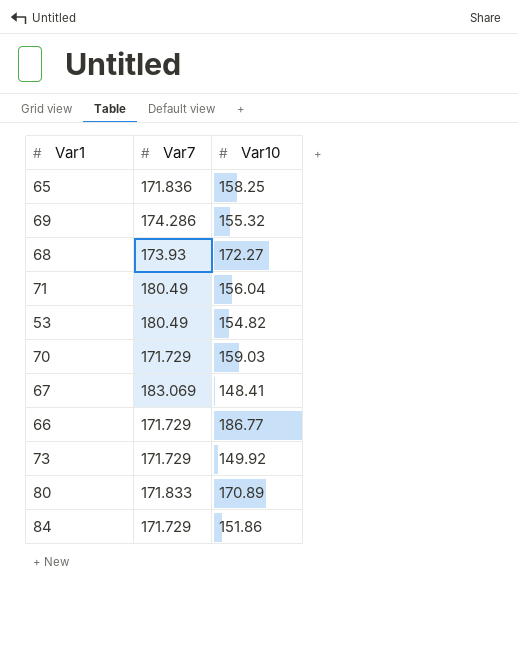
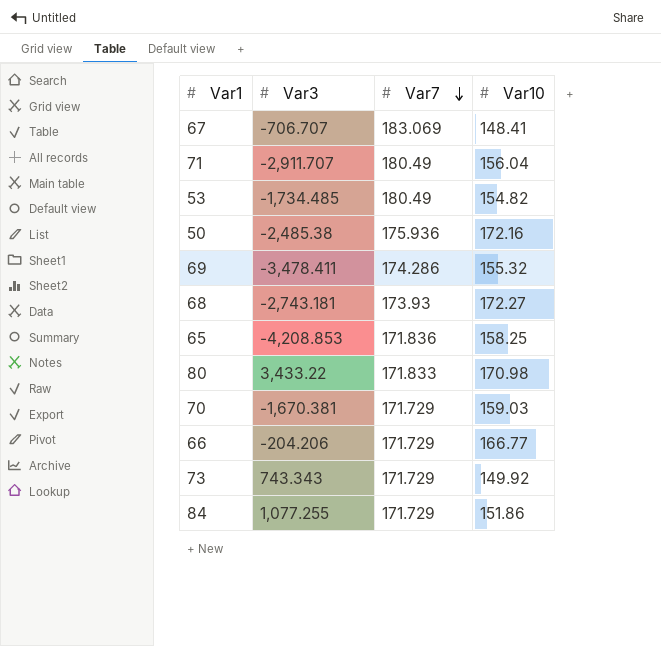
row order: none -> Var7 descending
column Var3 | position: none -> 2
row 50: none -> -2,485.38 | 175.936 | 172.16
80 | Var10: 170.89 -> 170.98
66 | Var10: 186.77 -> 166.77

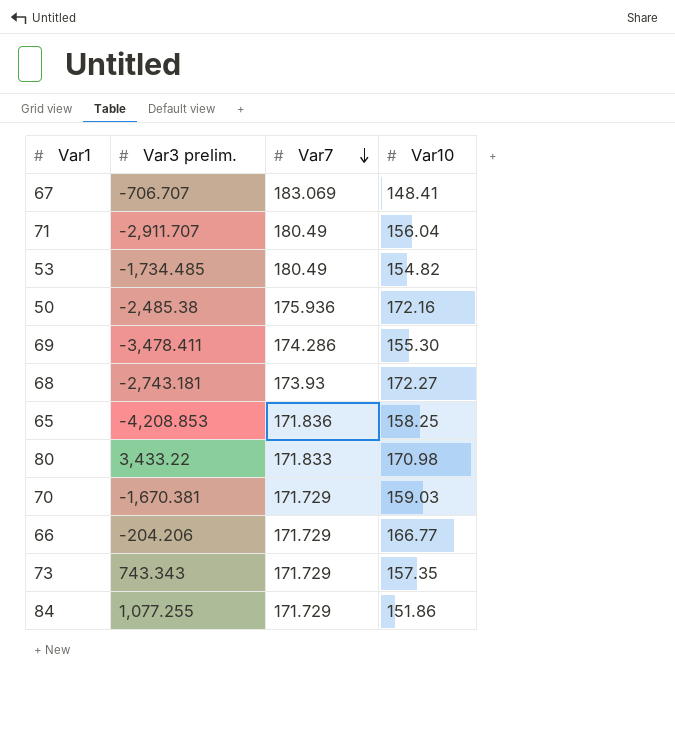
column name: Var3 -> Var3 prelim.
69 | Var10: 155.32 -> 155.30
73 | Var10: 149.92 -> 157.35

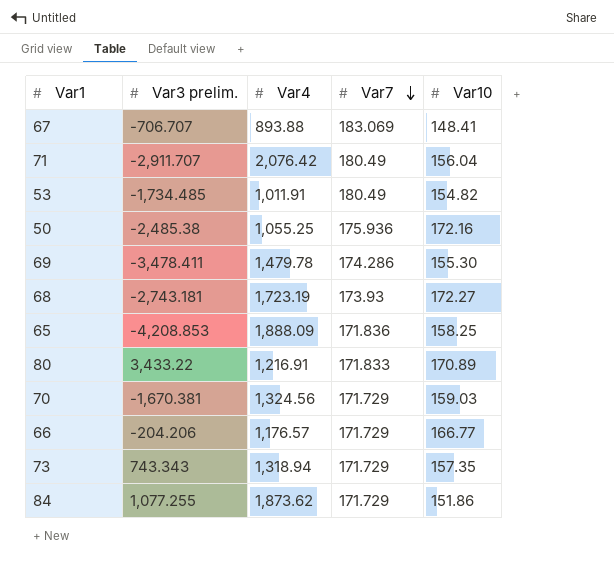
column Var4 | position: none -> 3
80 | Var10: 170.98 -> 170.89

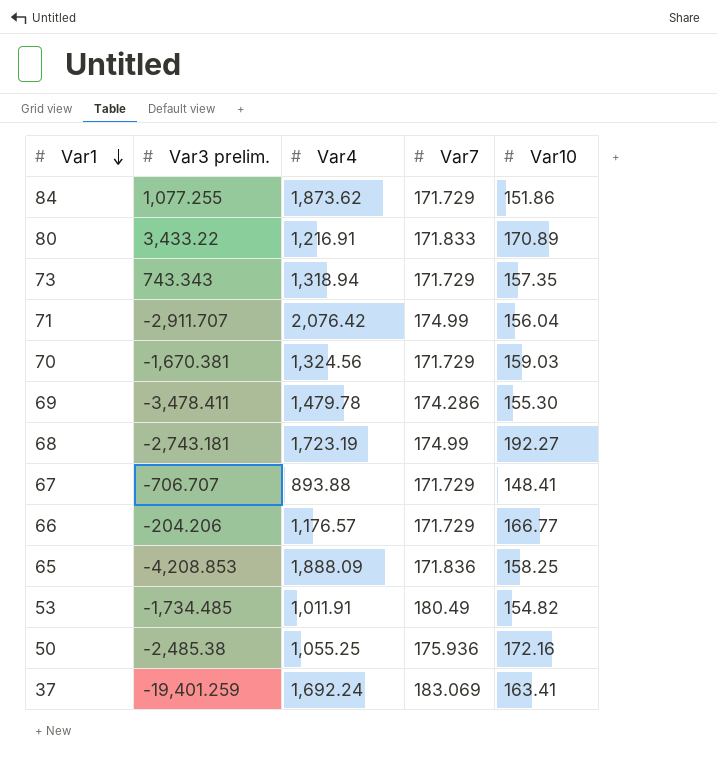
row order: Var7 descending -> Var1 descending
71 | Var7: 180.49 -> 174.99
68 | Var7: 173.93 -> 174.99
68 | Var10: 172.27 -> 192.27
67 | Var7: 183.069 -> 171.729
row 37: none -> -19,401.259 | 1,692.24 | 183.069 | 163.41

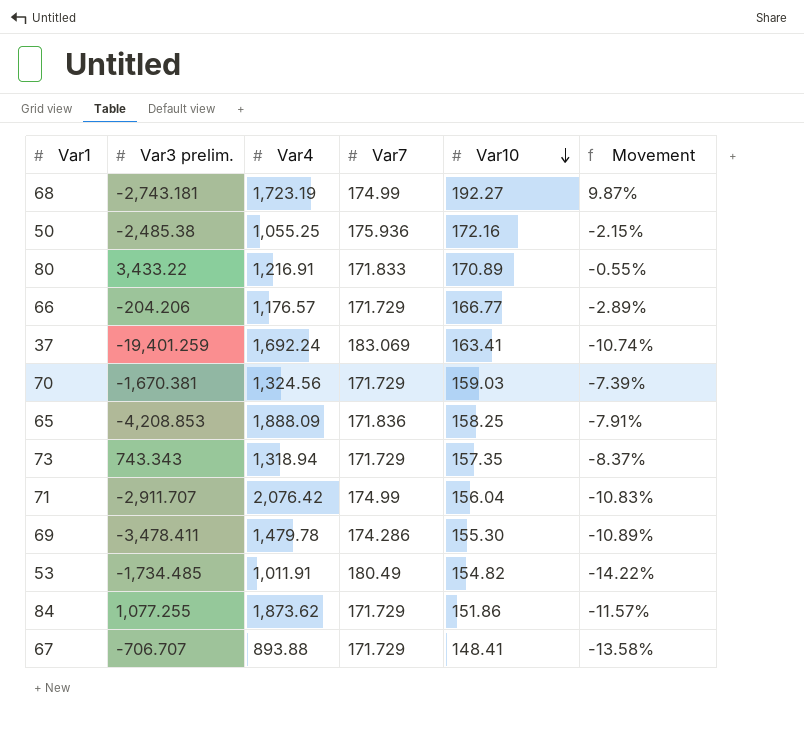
row order: Var1 descending -> Var10 descending
column Movement | formula: none -> ([Var10] - [Var7]) / [Var7]

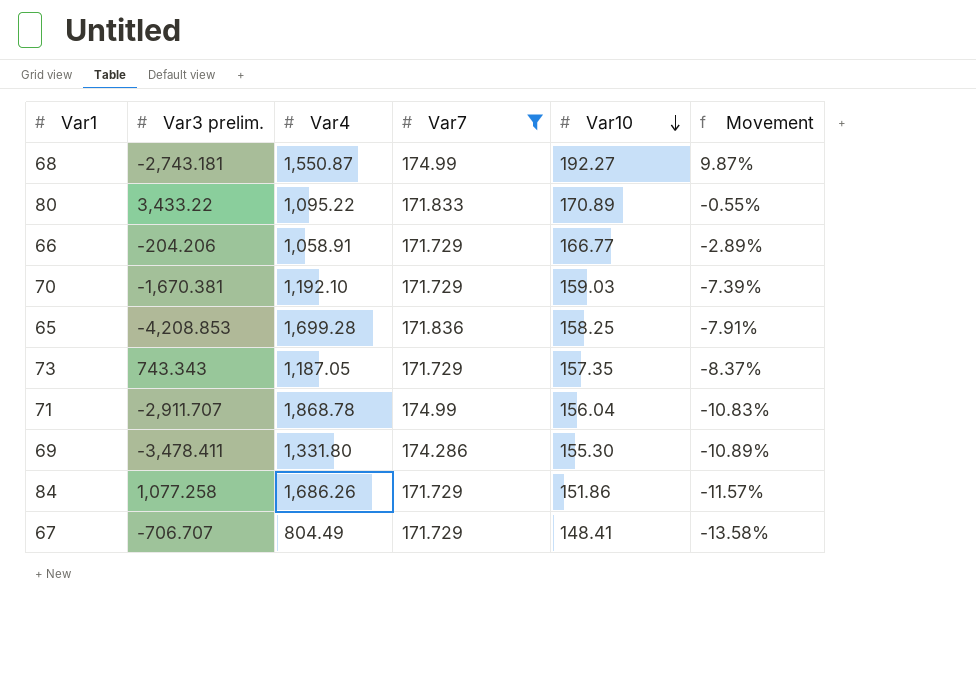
filter: none -> Var7 <= 174.99
68 | Var4: 1,723.19 -> 1,550.87
80 | Var4: 1,216.91 -> 1,095.22
66 | Var4: 1,176.57 -> 1,058.91
70 | Var4: 1,324.56 -> 1,192.10
65 | Var4: 1,888.09 -> 1,699.28
73 | Var4: 1,318.94 -> 1,187.05
71 | Var4: 2,076.42 -> 1,868.78
69 | Var4: 1,479.78 -> 1,331.80
84 | Var3 prelim.: 1,077.255 -> 1,077.258
84 | Var4: 1,873.62 -> 1,686.26
67 | Var4: 893.88 -> 804.49

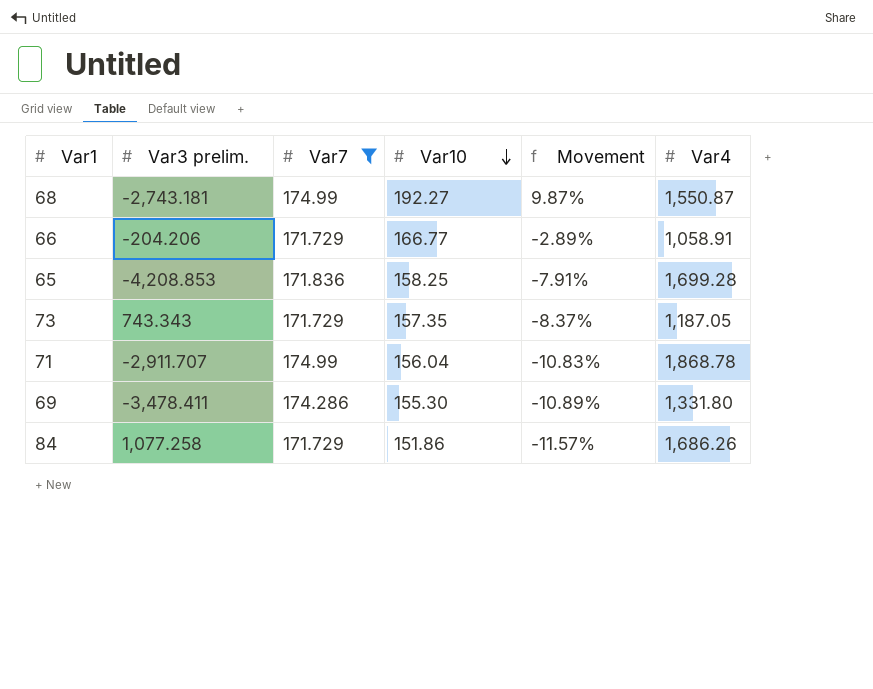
column Var4 | position: 3 -> 6
row 80: 3,433.22 | 1,095.22 | 171.833 | 170.89 | -0.55% -> none
row 70: -1,670.381 | 1,192.10 | 171.729 | 159.03 | -7.39% -> none
row 67: -706.707 | 804.49 | 171.729 | 148.41 | -13.58% -> none

